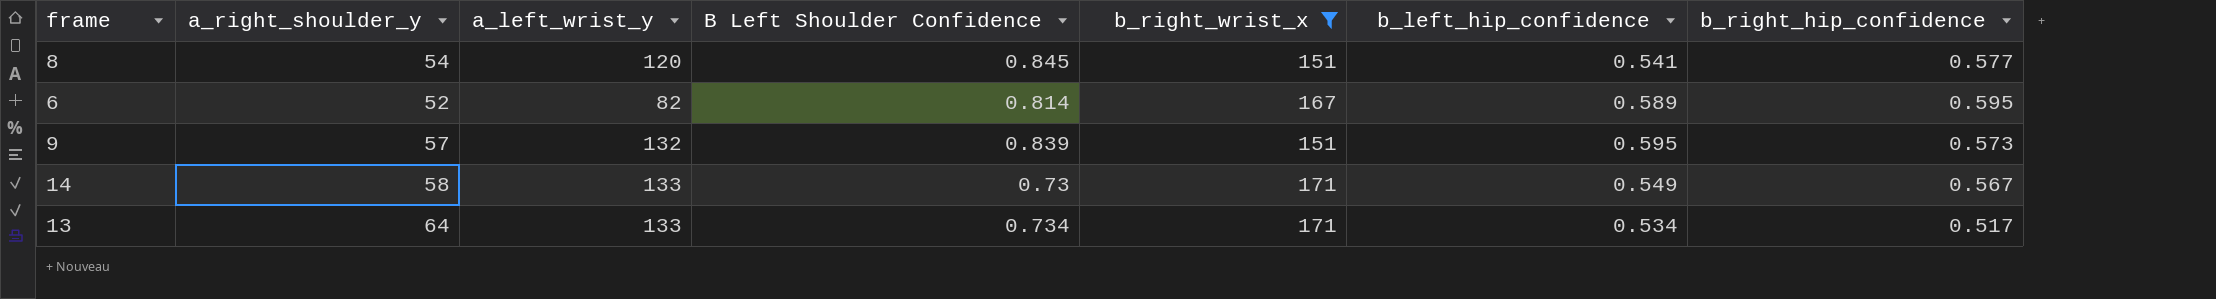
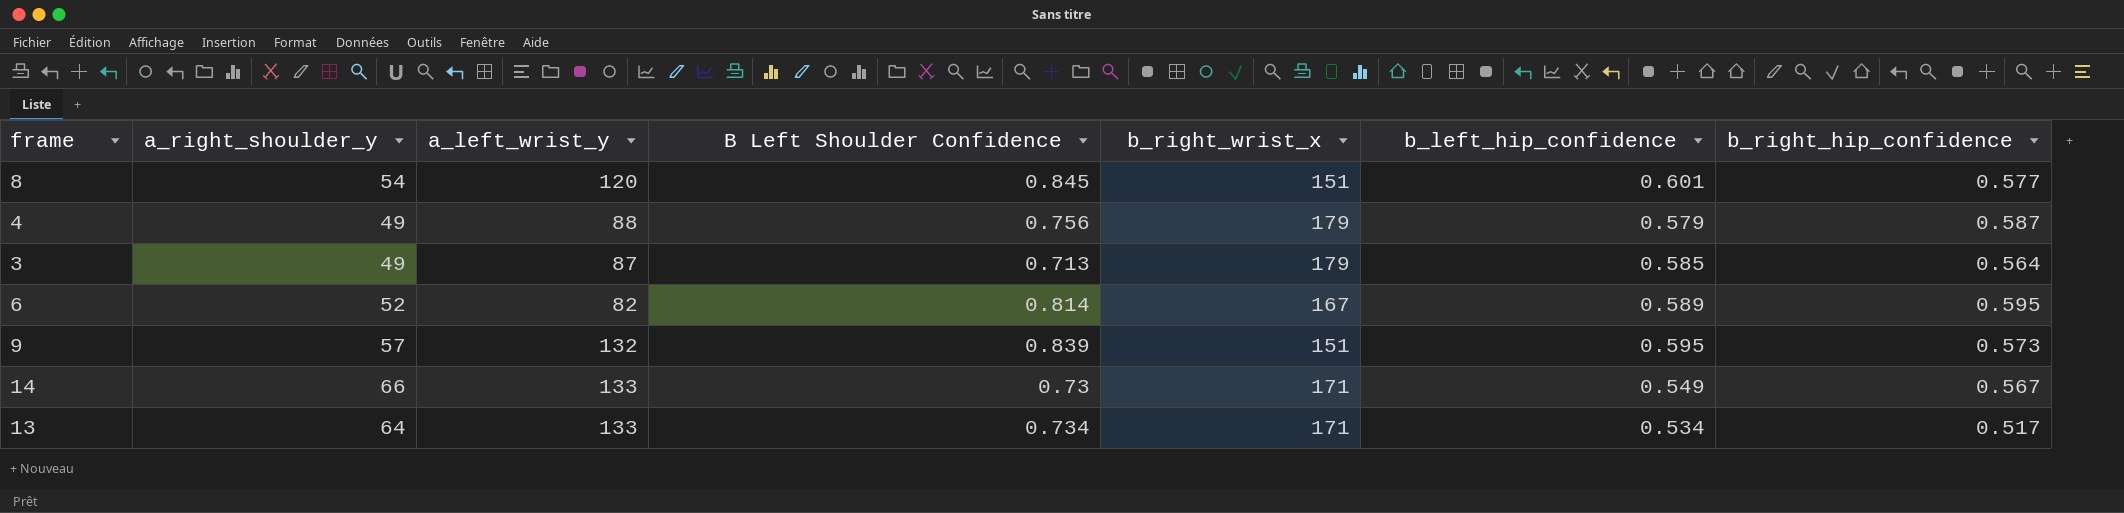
filter: b_right_wrist_x != 179 -> none
8 | b_left_hip_confidence: 0.541 -> 0.601
14 | a_right_shoulder_y: 58 -> 66

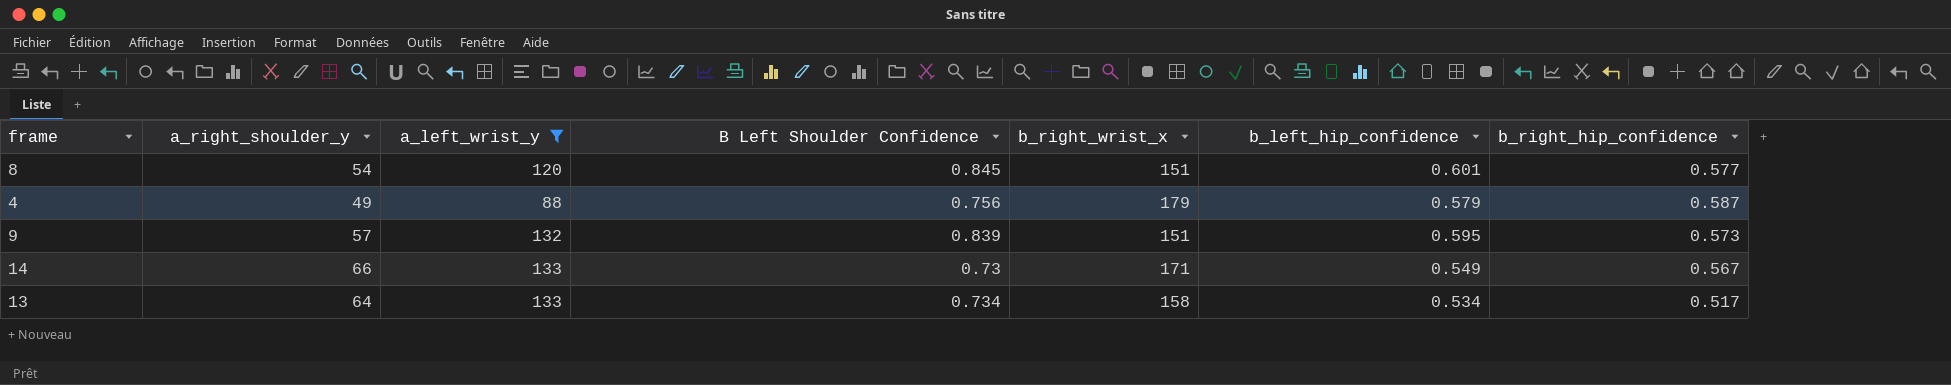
filter: none -> a_left_wrist_y >= 88
13 | b_right_wrist_x: 171 -> 158

